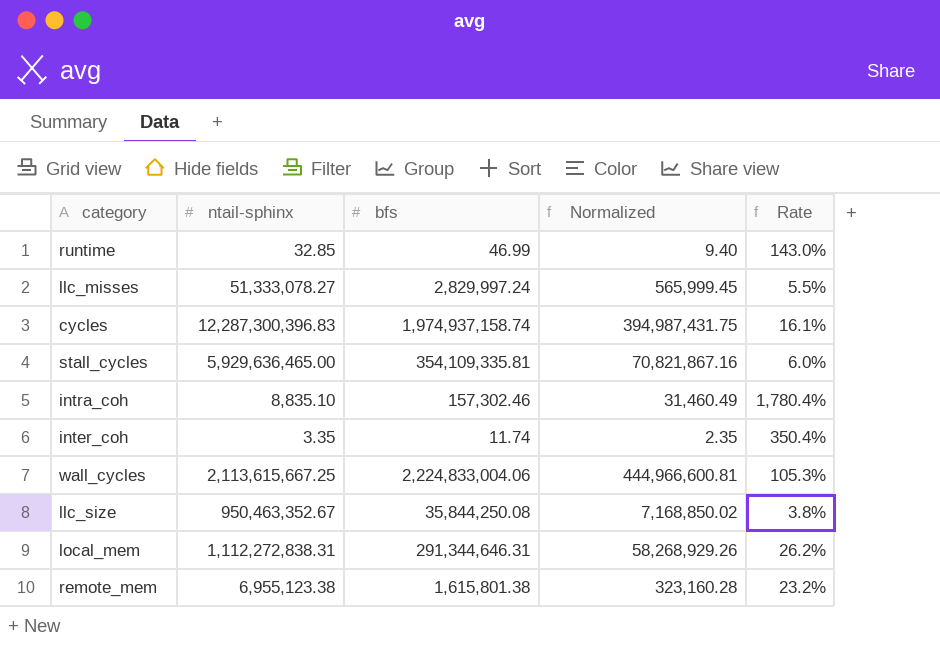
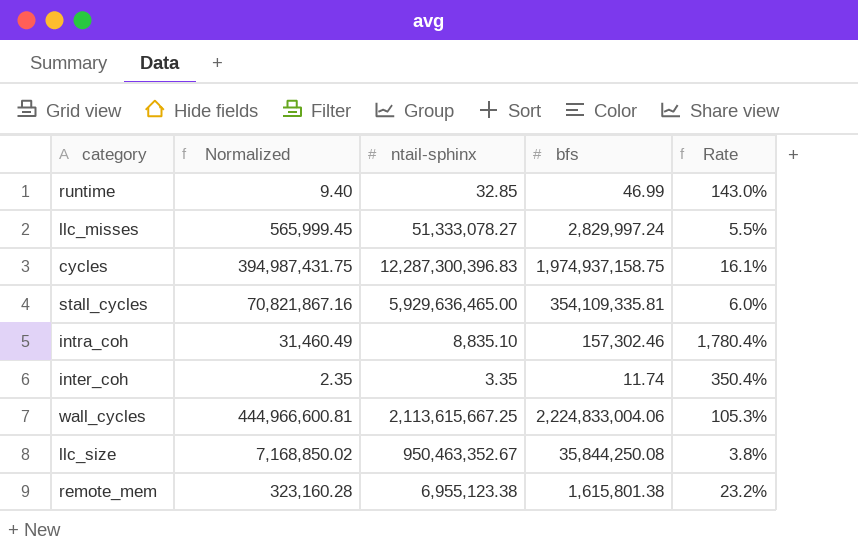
column Normalized | position: 4 -> 2
row local_mem: 1,112,272,838.31 | 291,344,646.31 | 58,268,929.26 | 26.2% -> none
cycles | bfs: 1,974,937,158.74 -> 1,974,937,158.75

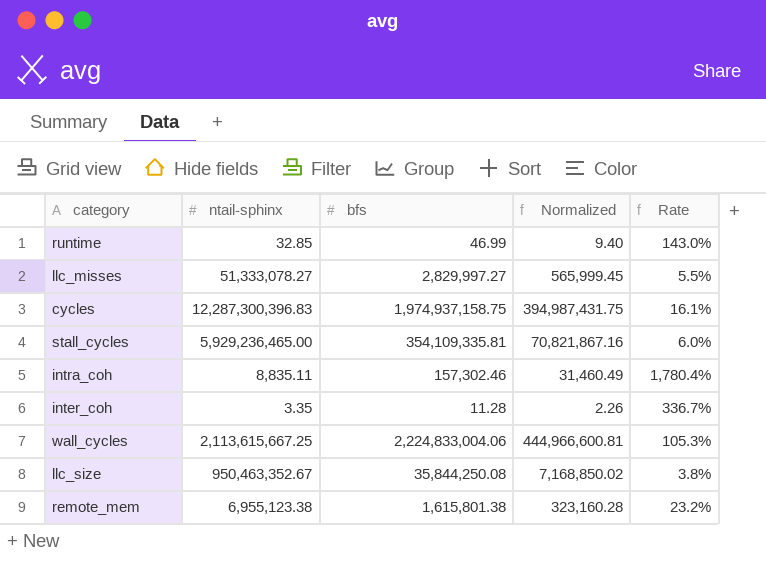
column Normalized | position: 2 -> 4
llc_misses | bfs: 2,829,997.24 -> 2,829,997.27
stall_cycles | ntail-sphinx: 5,929,636,465.00 -> 5,929,236,465.00
intra_coh | ntail-sphinx: 8,835.10 -> 8,835.11
inter_coh | bfs: 11.74 -> 11.28
inter_coh | Normalized: 2.35 -> 2.26
inter_coh | Rate: 350.4% -> 336.7%

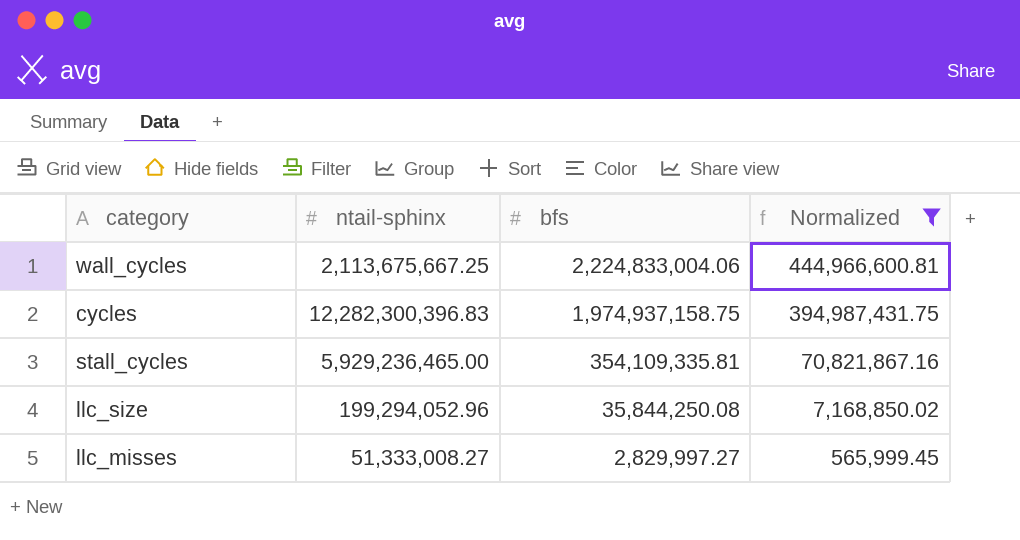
filter: none -> Normalized >= 565,999.45
row order: none -> bfs descending
column Rate | formula: [bfs] / [ntail-sphinx] -> none
wall_cycles | ntail-sphinx: 2,113,615,667.25 -> 2,113,675,667.25
cycles | ntail-sphinx: 12,287,300,396.83 -> 12,282,300,396.83
llc_size | ntail-sphinx: 950,463,352.67 -> 199,294,052.96
llc_misses | ntail-sphinx: 51,333,078.27 -> 51,333,008.27

